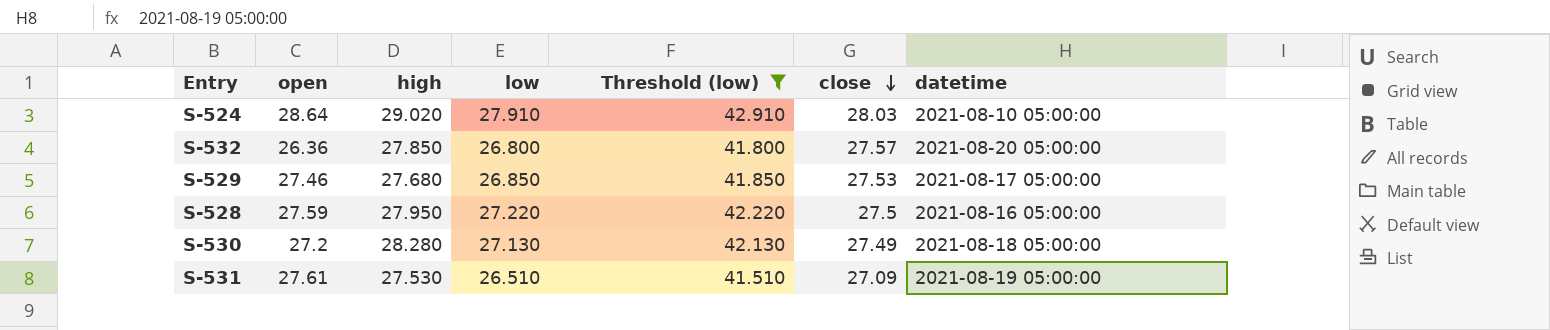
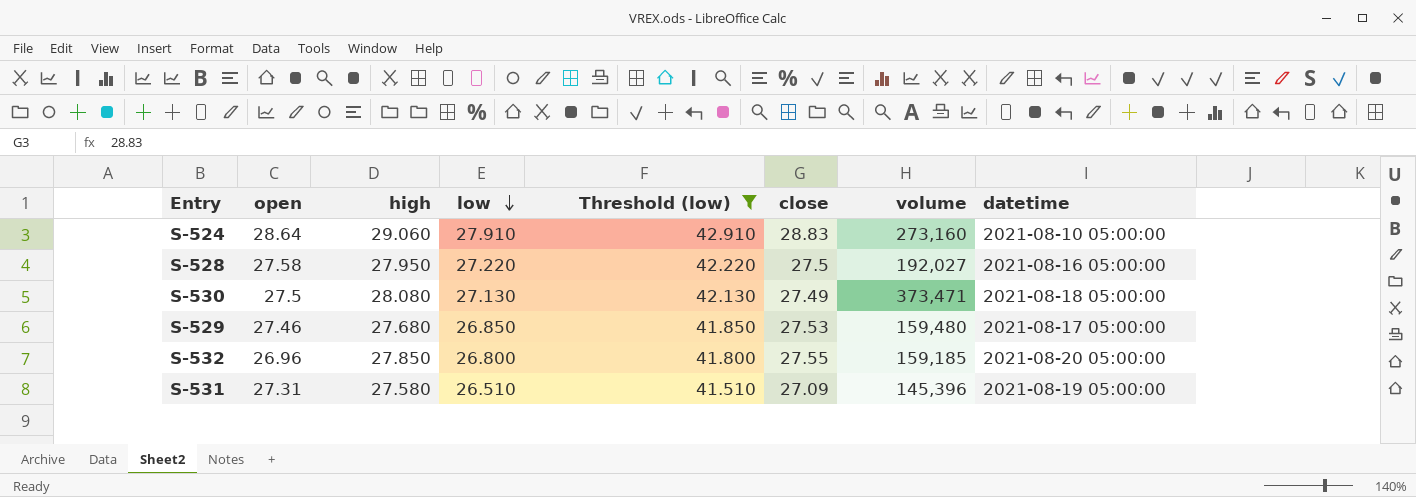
row order: close descending -> low descending
column volume | position: none -> 7
S-524 | high: 29.020 -> 29.060
S-524 | close: 28.03 -> 28.83
S-528 | open: 27.59 -> 27.58
S-530 | open: 27.2 -> 27.5
S-530 | high: 28.280 -> 28.080
S-532 | open: 26.36 -> 26.96
S-532 | close: 27.57 -> 27.55
S-531 | open: 27.61 -> 27.31
S-531 | high: 27.530 -> 27.580

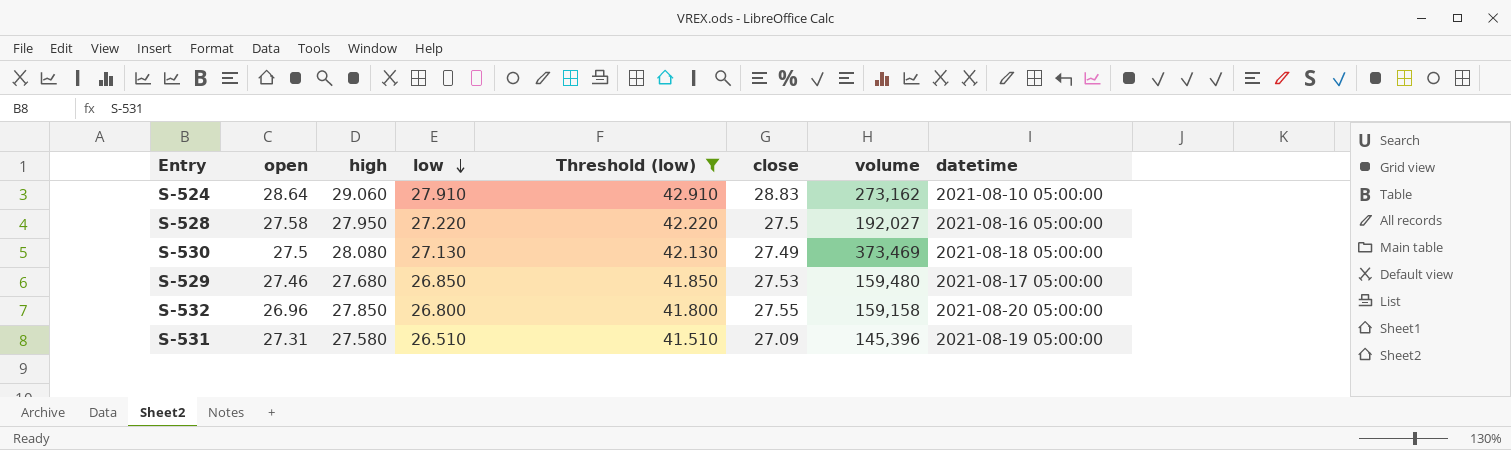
S-524 | volume: 273,160 -> 273,162
S-530 | volume: 373,471 -> 373,469
S-532 | volume: 159,185 -> 159,158

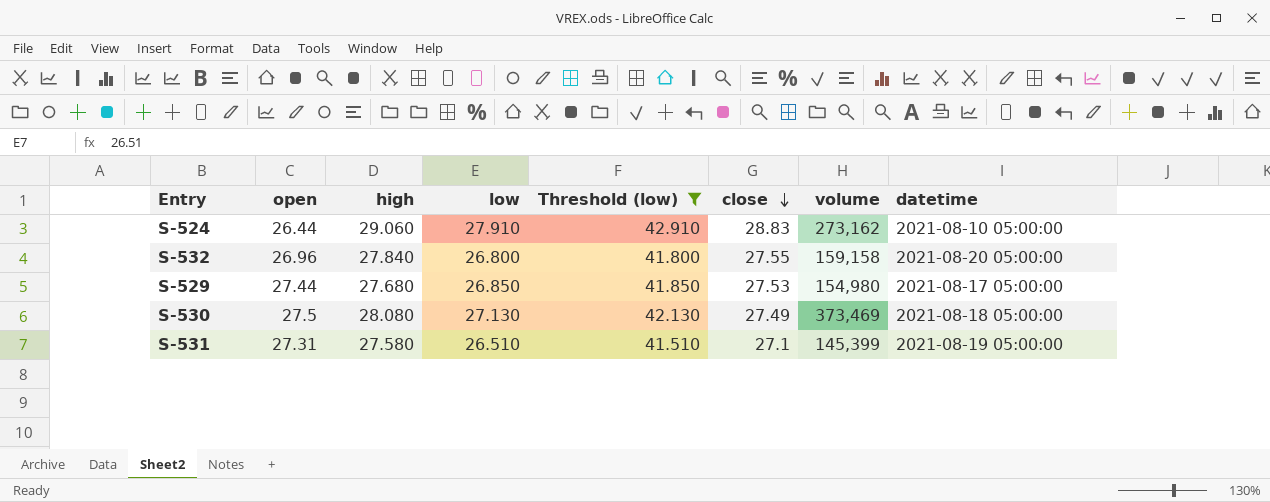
row order: low descending -> close descending
row S-528: 27.58 | 27.950 | 27.220 | 42.220 | 27.5 | 192,027 | 2021-08-16 05:00:00 -> none
S-524 | open: 28.64 -> 26.44
S-532 | high: 27.850 -> 27.840
S-529 | open: 27.46 -> 27.44
S-529 | volume: 159,480 -> 154,980
S-531 | close: 27.09 -> 27.1
S-531 | volume: 145,396 -> 145,399

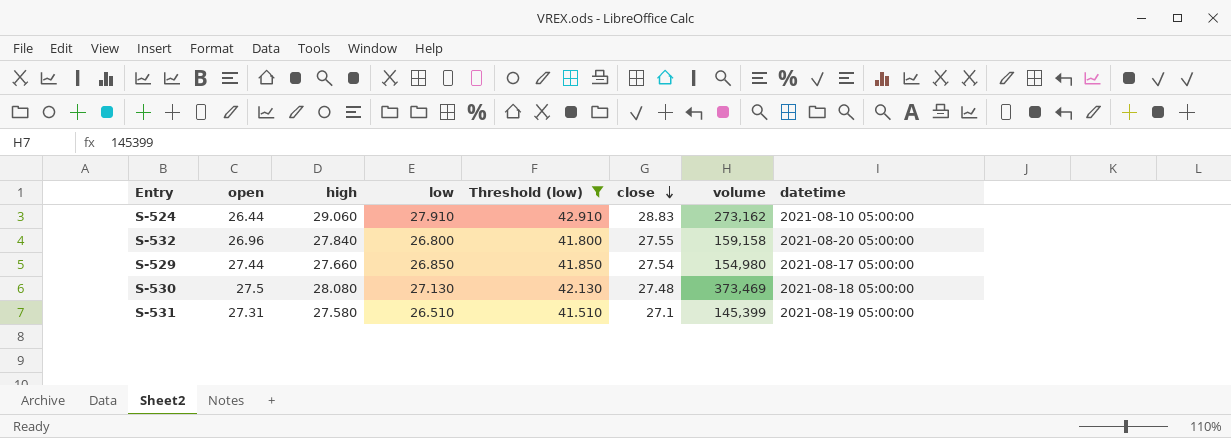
S-529 | high: 27.680 -> 27.660
S-529 | close: 27.53 -> 27.54
S-530 | close: 27.49 -> 27.48

